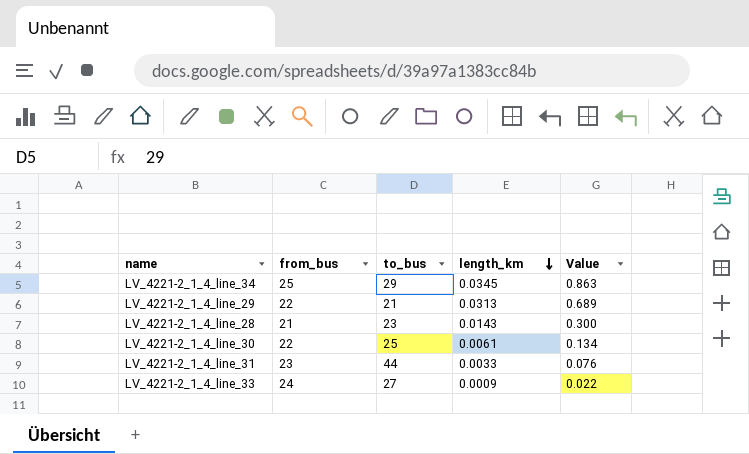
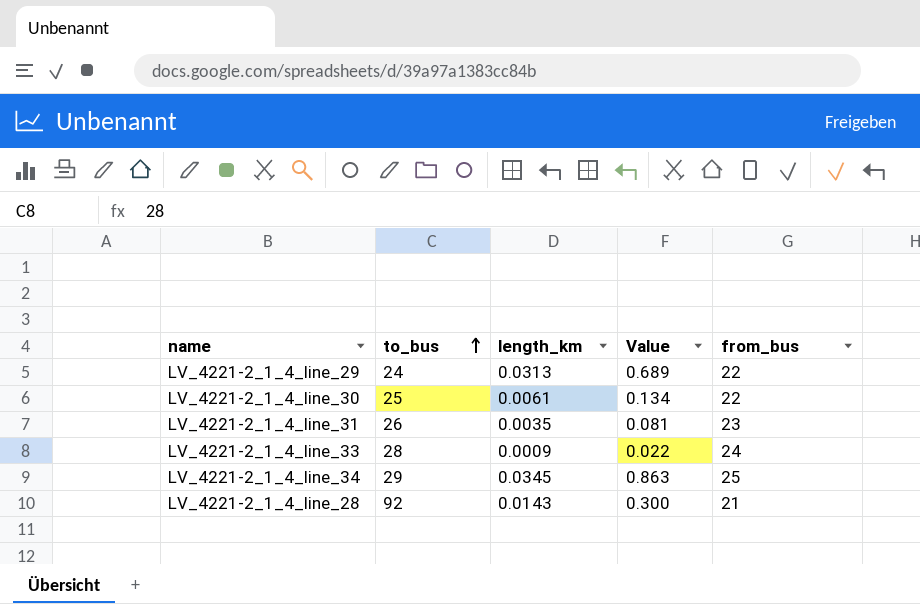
row order: length_km descending -> to_bus ascending
column from_bus | position: 2 -> 5
LV_4221-2_1_4_line_29 | to_bus: 21 -> 24
LV_4221-2_1_4_line_31 | to_bus: 44 -> 26
LV_4221-2_1_4_line_31 | length_km: 0.0033 -> 0.0035
LV_4221-2_1_4_line_31 | Value: 0.076 -> 0.081
LV_4221-2_1_4_line_33 | to_bus: 27 -> 28
LV_4221-2_1_4_line_28 | to_bus: 23 -> 92

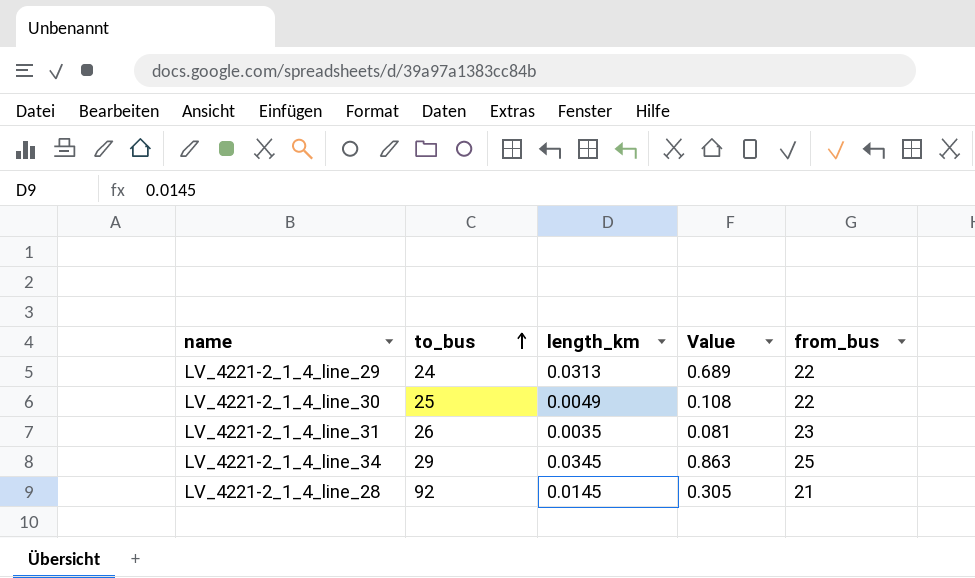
row LV_4221-2_1_4_line_33: 28 | 0.0009 | 0.022 | 24 -> none
LV_4221-2_1_4_line_30 | length_km: 0.0061 -> 0.0049
LV_4221-2_1_4_line_30 | Value: 0.134 -> 0.108
LV_4221-2_1_4_line_28 | length_km: 0.0143 -> 0.0145
LV_4221-2_1_4_line_28 | Value: 0.300 -> 0.305

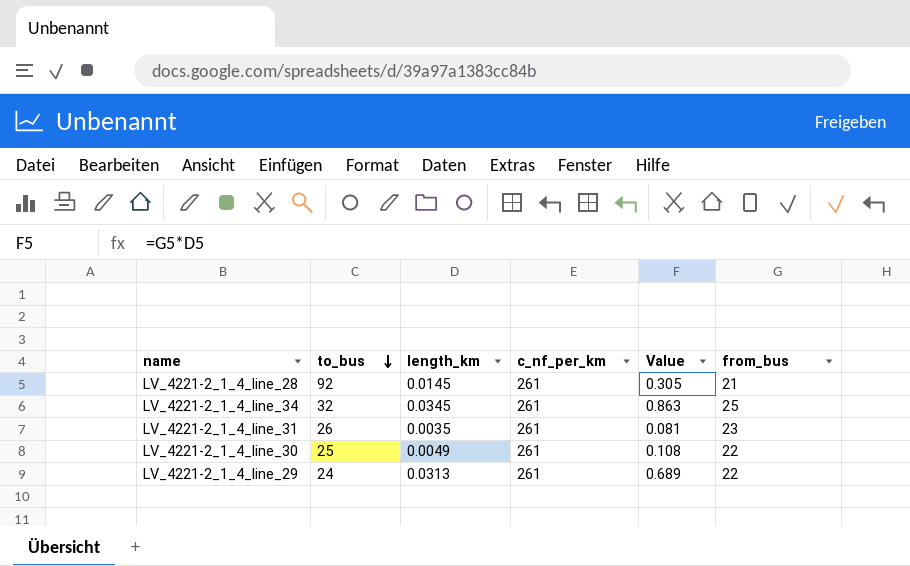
row order: to_bus ascending -> to_bus descending
column c_nf_per_km | position: none -> 4
LV_4221-2_1_4_line_34 | to_bus: 29 -> 32

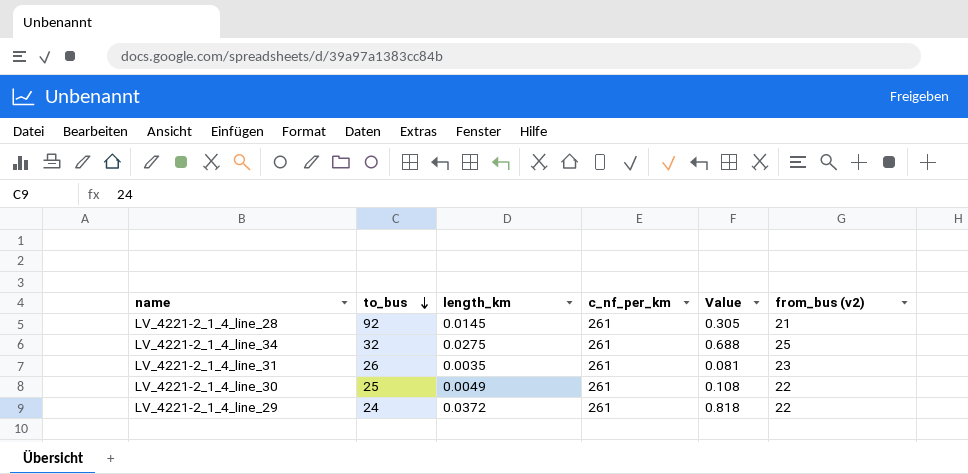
column name: from_bus -> from_bus (v2)
LV_4221-2_1_4_line_34 | length_km: 0.0345 -> 0.0275
LV_4221-2_1_4_line_34 | Value: 0.863 -> 0.688
LV_4221-2_1_4_line_29 | length_km: 0.0313 -> 0.0372
LV_4221-2_1_4_line_29 | Value: 0.689 -> 0.818

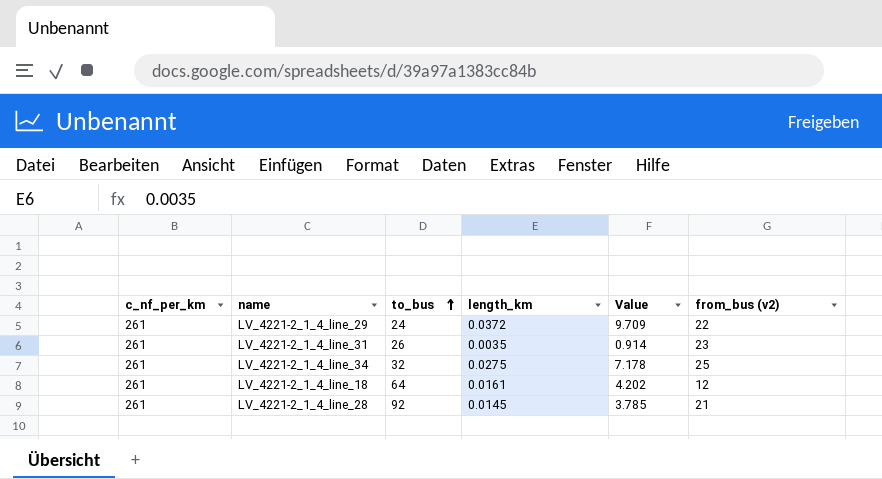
row order: to_bus descending -> to_bus ascending
column c_nf_per_km | position: 4 -> 1
column Value | formula: [length_km] * [from_bus (v2)] -> [c_nf_per_km] * [length_km]
row LV_4221-2_1_4_line_30: 25 | 0.0049 | 261 | 0.108 | 22 -> none
row LV_4221-2_1_4_line_18: none -> 261 | 64 | 0.0161 | 4.202 | 12

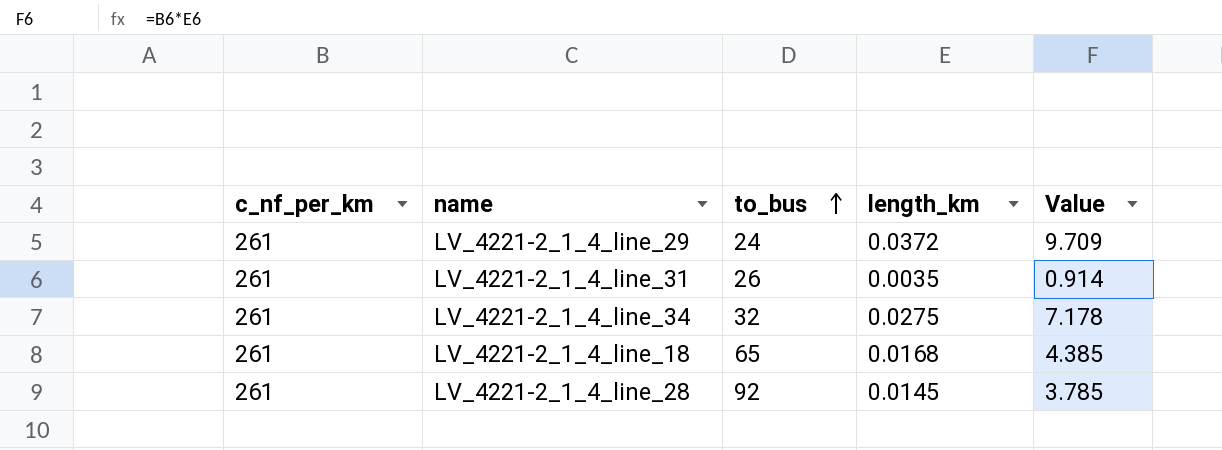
column from_bus (v2) | position: 6 -> none
LV_4221-2_1_4_line_18 | to_bus: 64 -> 65
LV_4221-2_1_4_line_18 | length_km: 0.0161 -> 0.0168
LV_4221-2_1_4_line_18 | Value: 4.202 -> 4.385

